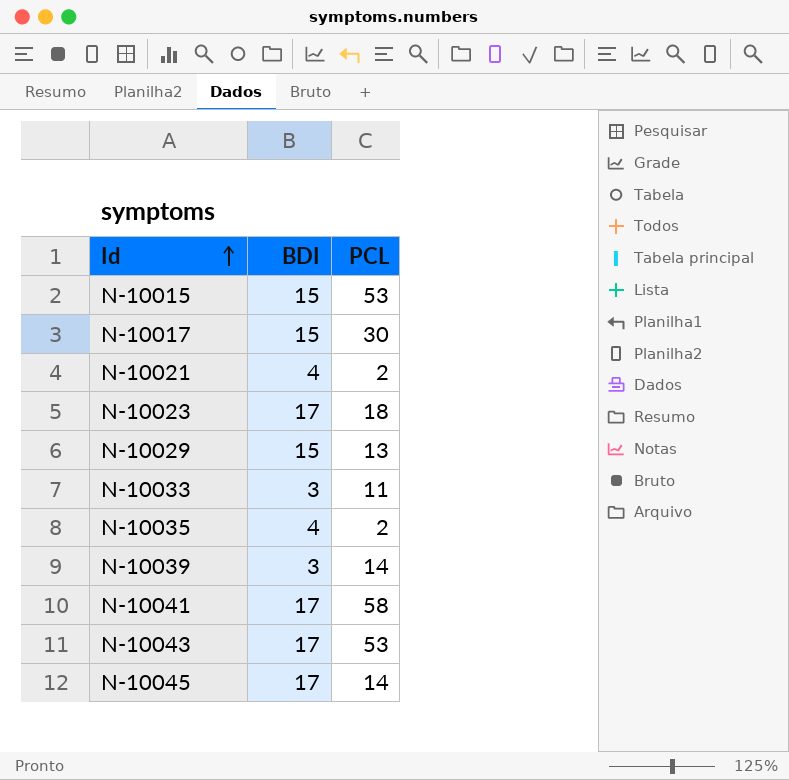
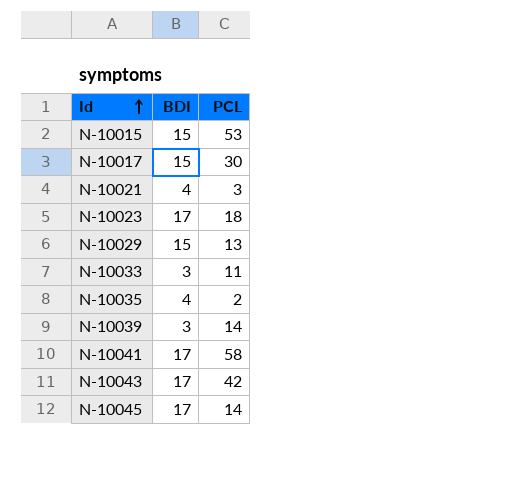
N-10021 | PCL: 2 -> 3
N-10043 | PCL: 53 -> 42

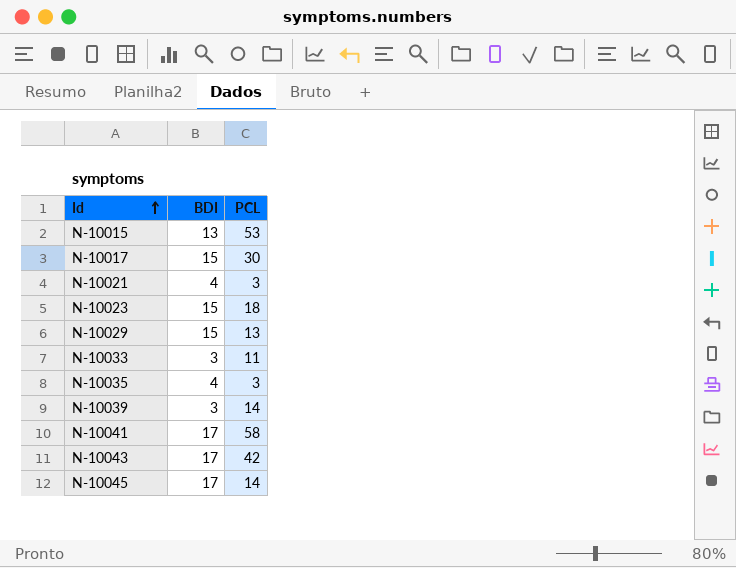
N-10015 | BDI: 15 -> 13
N-10023 | BDI: 17 -> 15
N-10035 | PCL: 2 -> 3

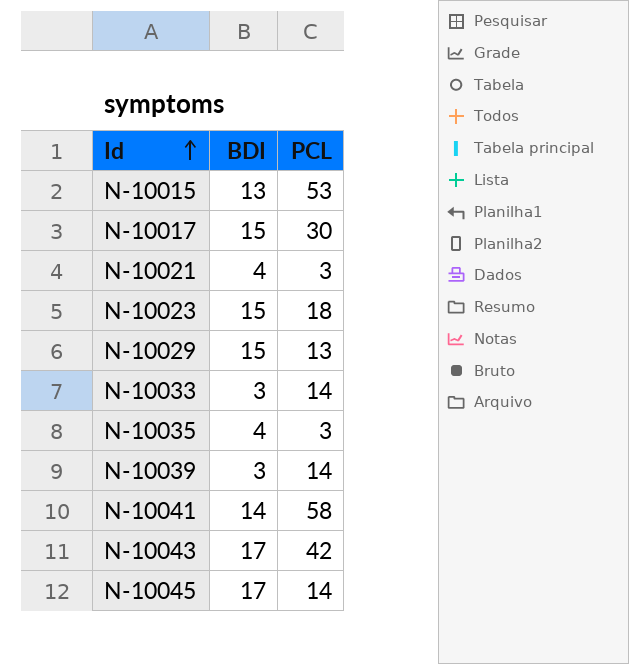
N-10033 | PCL: 11 -> 14
N-10041 | BDI: 17 -> 14

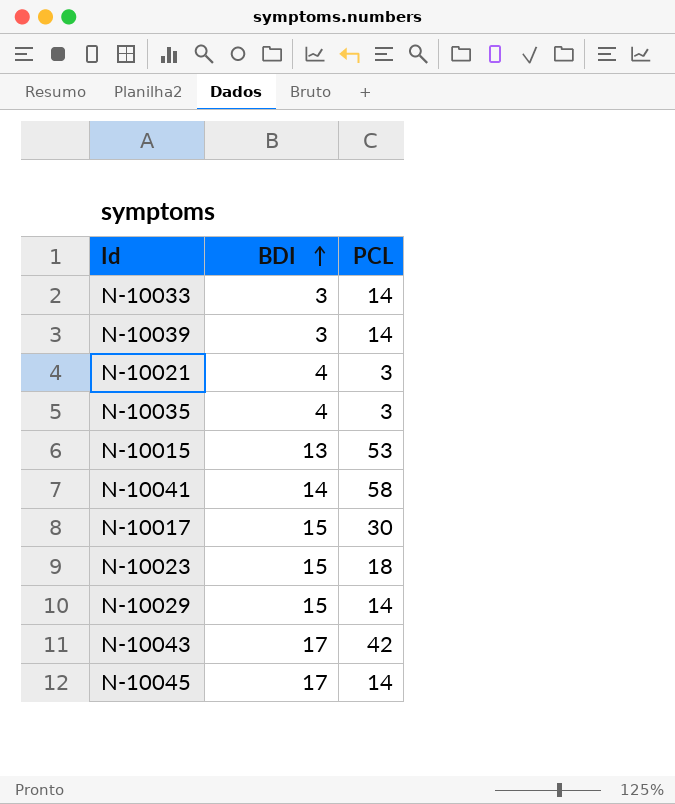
row order: Id ascending -> BDI ascending
N-10029 | PCL: 13 -> 14

